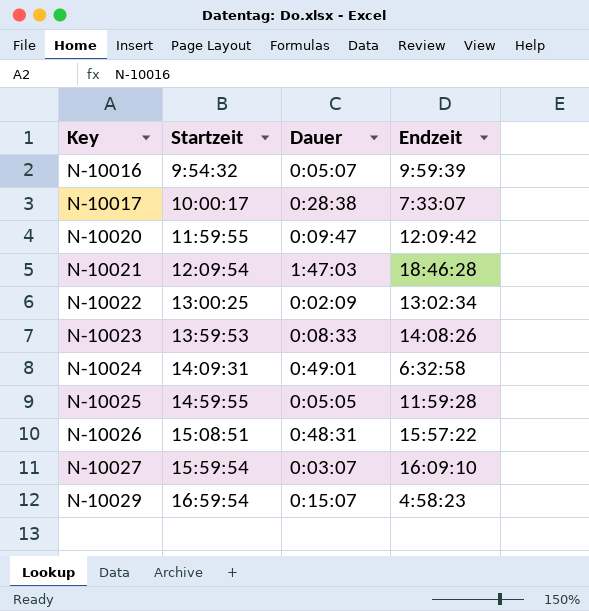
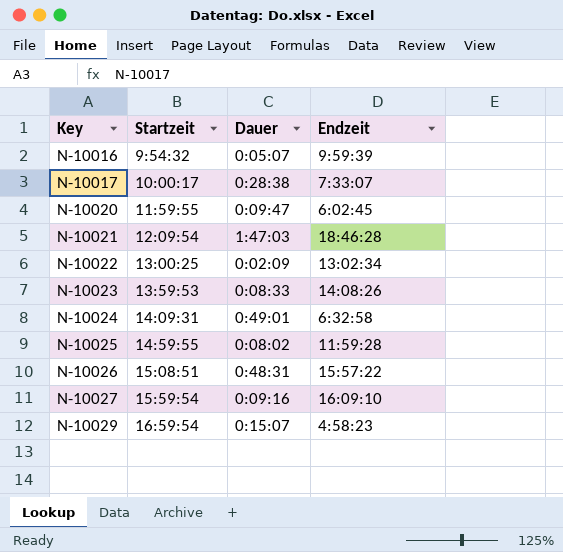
N-10020 | Endzeit: 12:09:42 -> 6:02:45
N-10025 | Dauer: 0:05:05 -> 0:08:02
N-10027 | Dauer: 0:03:07 -> 0:09:16

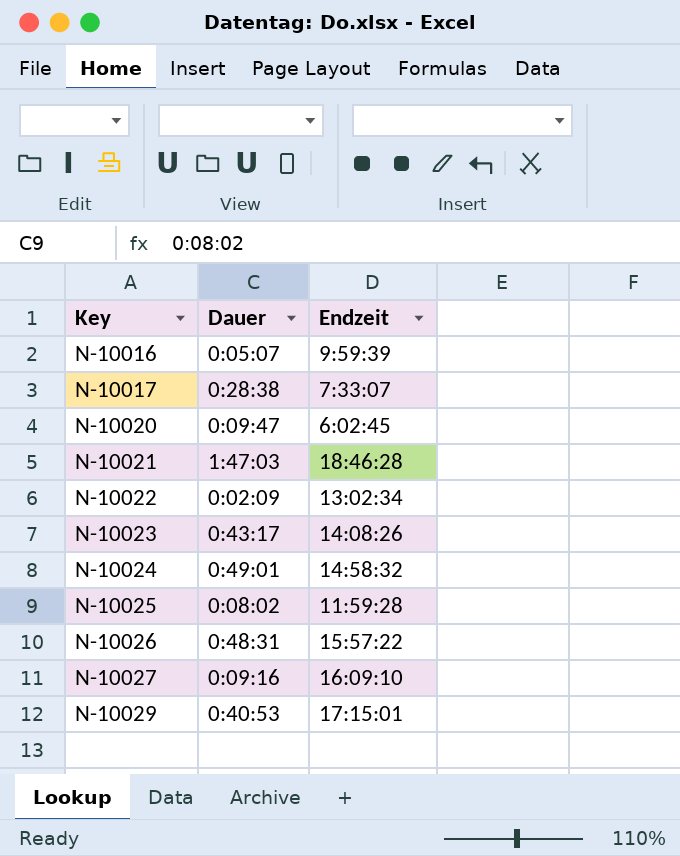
column Startzeit | position: 2 -> none
N-10023 | Dauer: 0:08:33 -> 0:43:17
N-10024 | Endzeit: 6:32:58 -> 14:58:32
N-10029 | Dauer: 0:15:07 -> 0:40:53
N-10029 | Endzeit: 4:58:23 -> 17:15:01

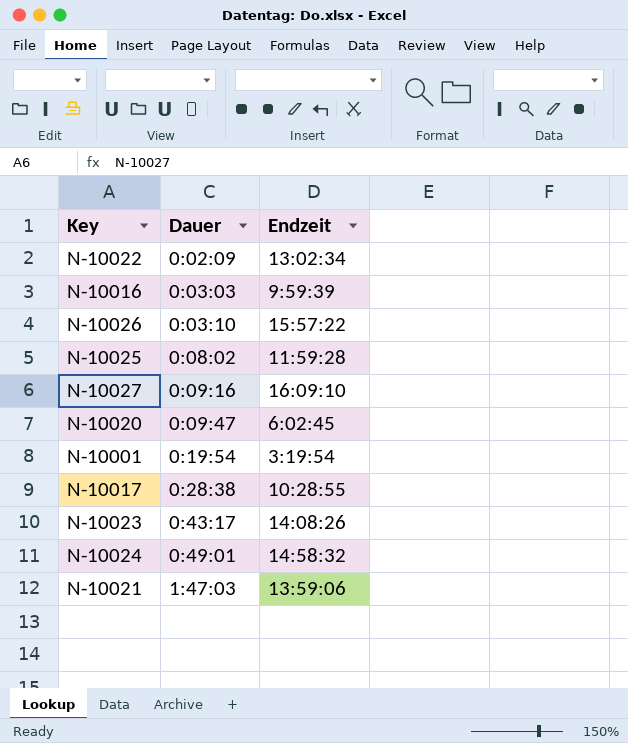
row order: Key ascending -> Dauer ascending
row N-10029: 0:40:53 | 17:15:01 -> none
N-10016 | Dauer: 0:05:07 -> 0:03:03
N-10026 | Dauer: 0:48:31 -> 0:03:10
row N-10001: none -> 0:19:54 | 3:19:54
N-10017 | Endzeit: 7:33:07 -> 10:28:55
N-10021 | Endzeit: 18:46:28 -> 13:59:06

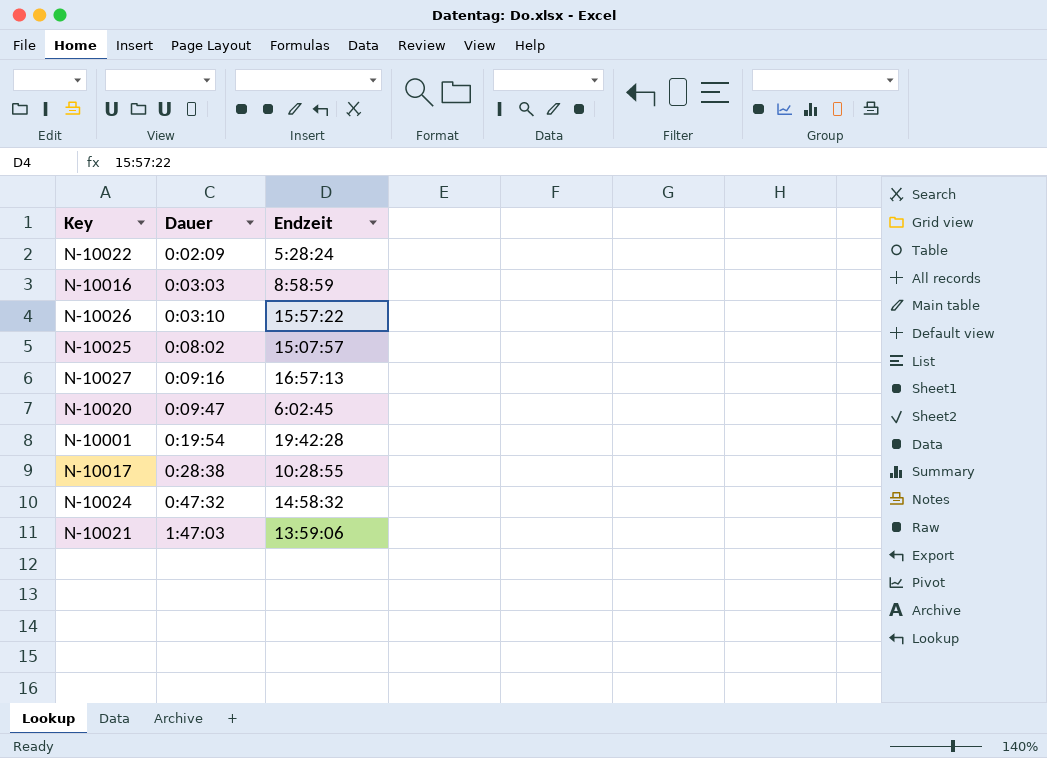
row N-10023: 0:43:17 | 14:08:26 -> none
N-10022 | Endzeit: 13:02:34 -> 5:28:24
N-10016 | Endzeit: 9:59:39 -> 8:58:59
N-10025 | Endzeit: 11:59:28 -> 15:07:57
N-10027 | Endzeit: 16:09:10 -> 16:57:13
N-10001 | Endzeit: 3:19:54 -> 19:42:28
N-10024 | Dauer: 0:49:01 -> 0:47:32

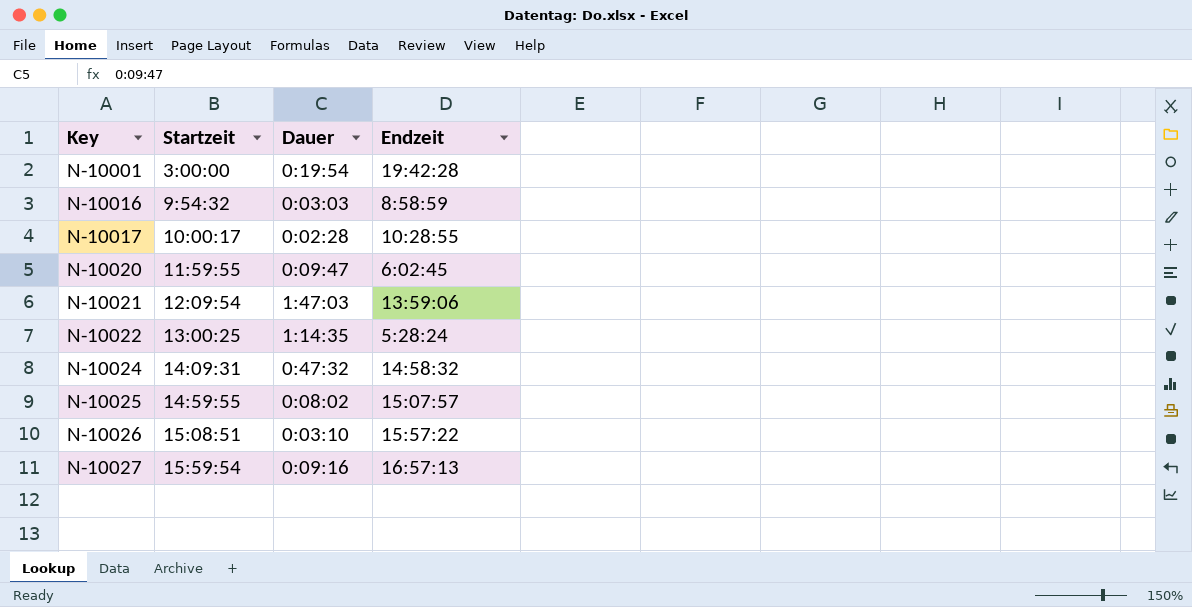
row order: Dauer ascending -> Key ascending
column Startzeit | position: none -> 2
N-10017 | Dauer: 0:28:38 -> 0:02:28
N-10022 | Dauer: 0:02:09 -> 1:14:35

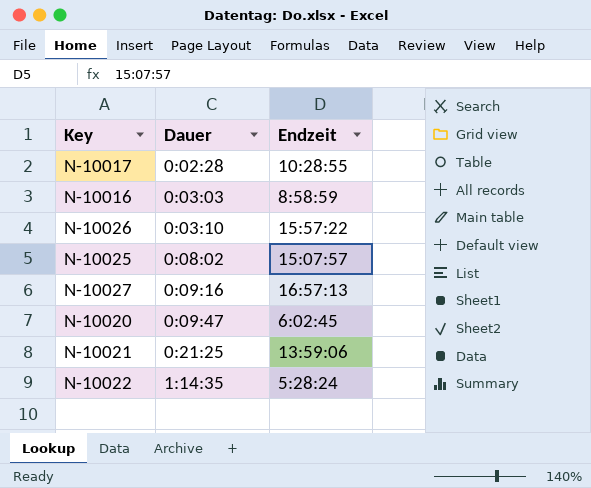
row order: Key ascending -> Dauer ascending
column Startzeit | position: 2 -> none
row N-10001: 3:00:00 | 0:19:54 | 19:42:28 -> none
row N-10024: 14:09:31 | 0:47:32 | 14:58:32 -> none
N-10021 | Dauer: 1:47:03 -> 0:21:25

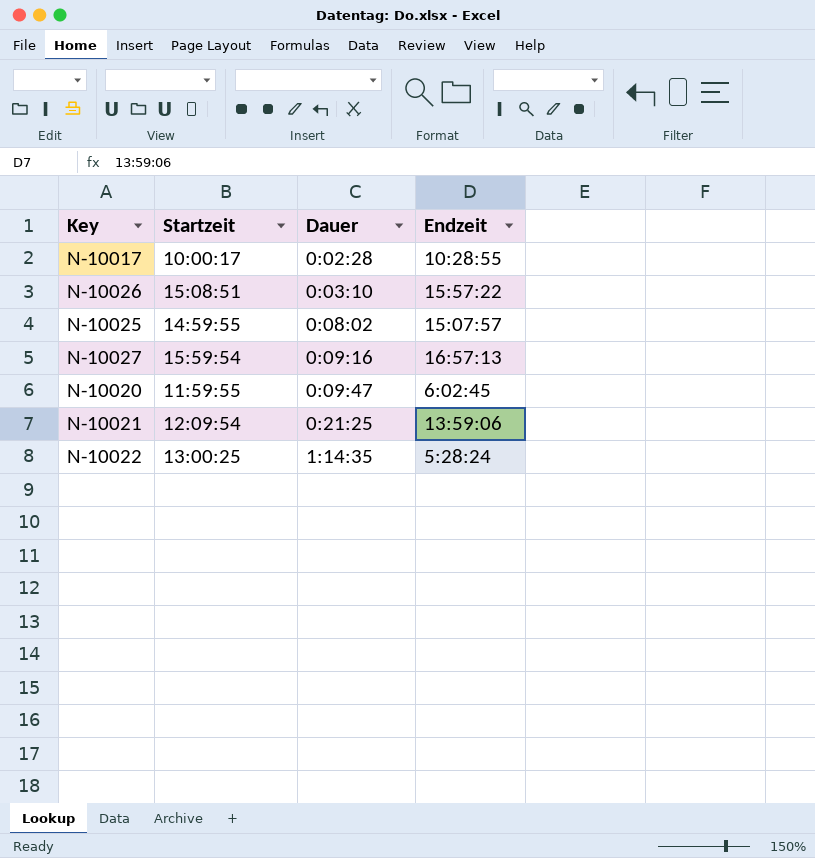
column Startzeit | position: none -> 2
row N-10016: 0:03:03 | 8:58:59 -> none

